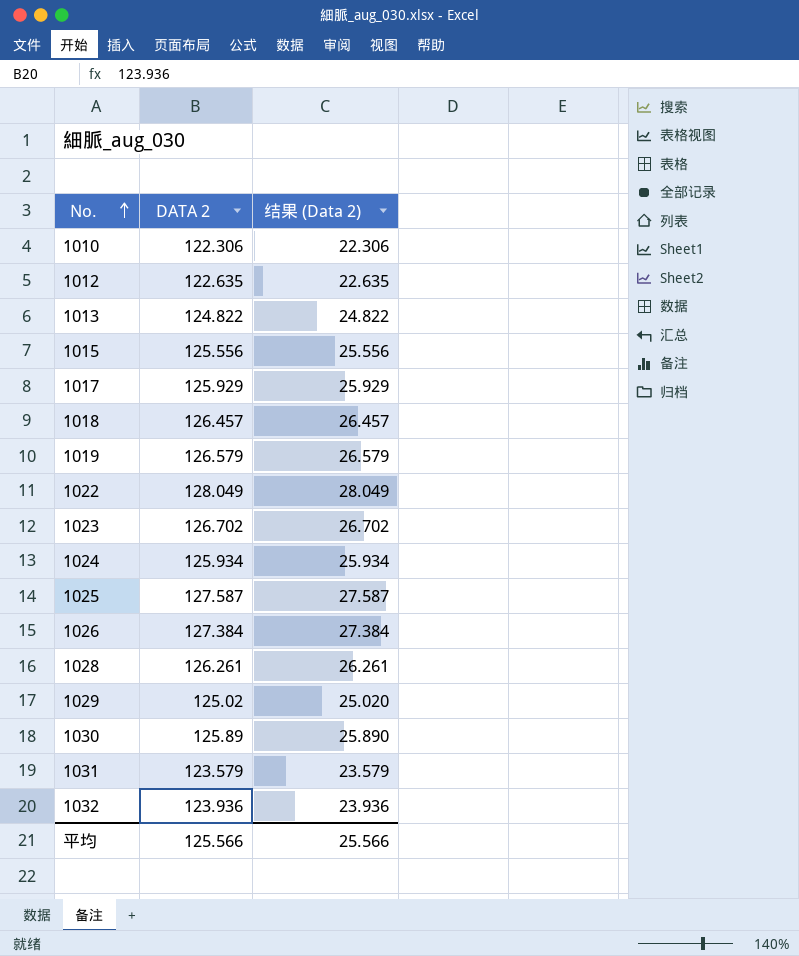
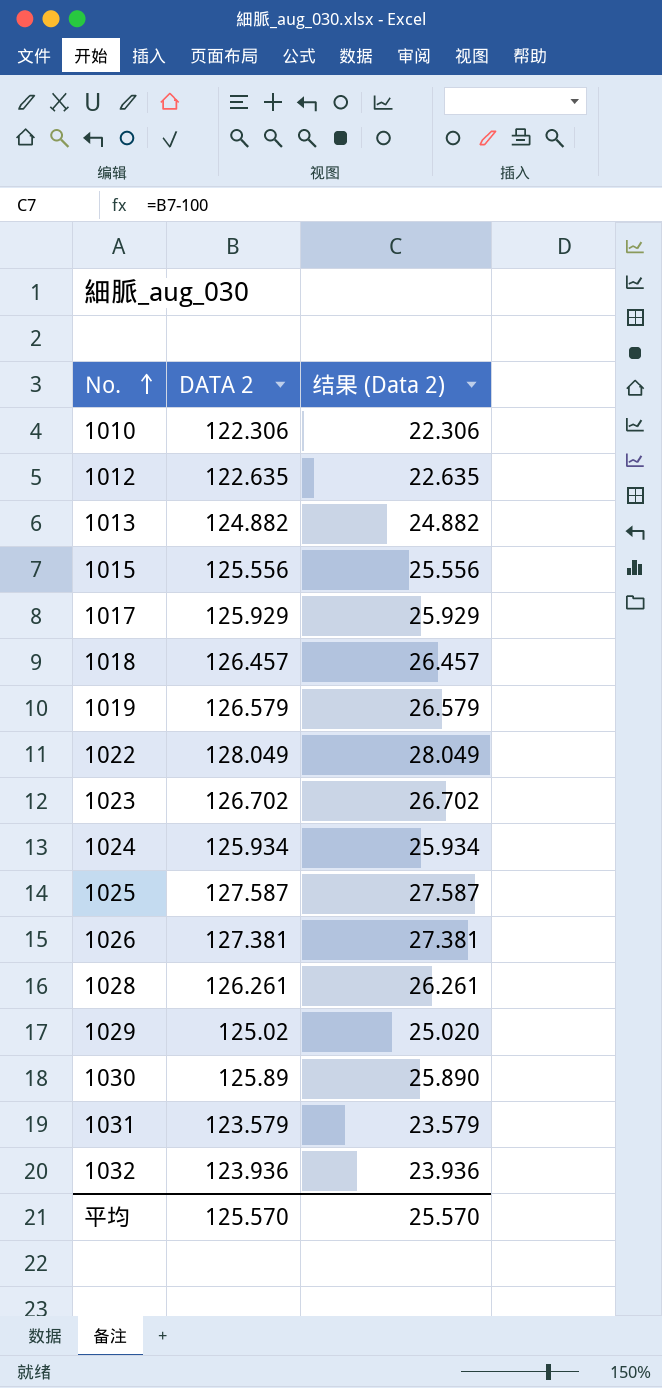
1013 | DATA 2: 124.822 -> 124.882
1013 | 结果 (Data 2): 24.822 -> 24.882
1026 | DATA 2: 127.384 -> 127.381
1026 | 结果 (Data 2): 27.384 -> 27.381
平均 | DATA 2: 125.566 -> 125.570
平均 | 结果 (Data 2): 25.566 -> 25.570

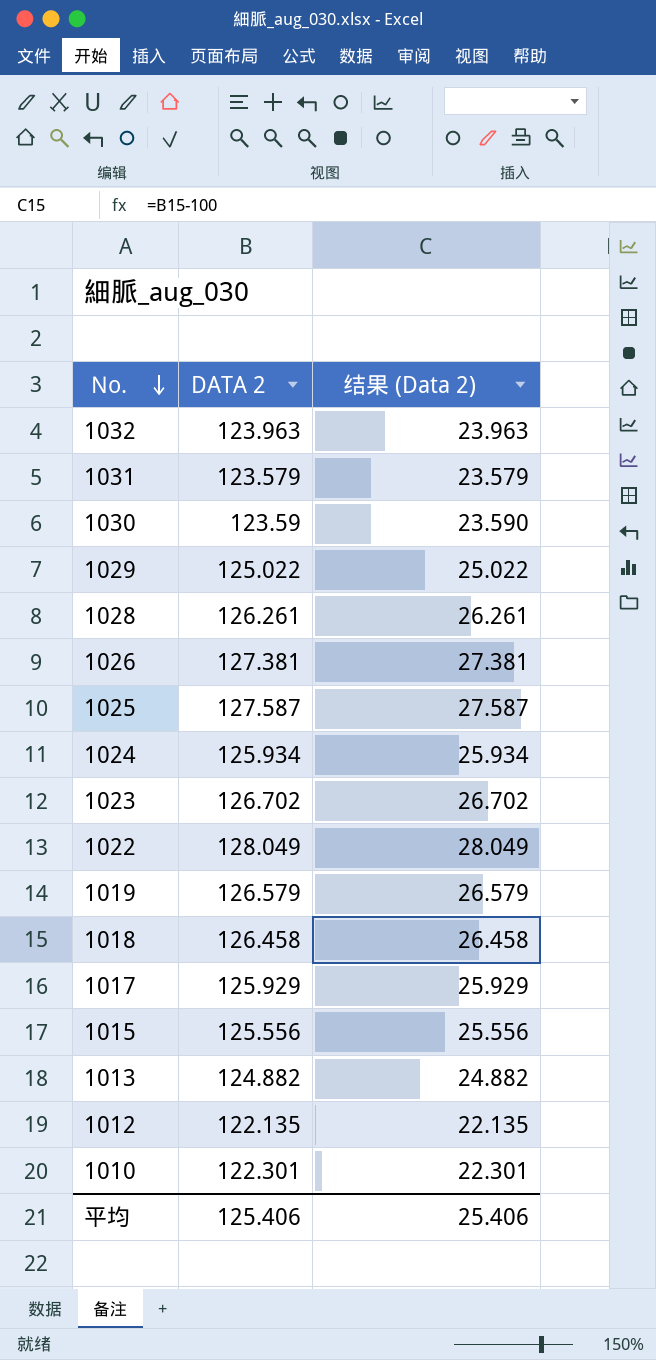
row order: No. ascending -> No. descending
1032 | DATA 2: 123.936 -> 123.963
1032 | 结果 (Data 2): 23.936 -> 23.963
1030 | DATA 2: 125.89 -> 123.59
1030 | 结果 (Data 2): 25.890 -> 23.590
1029 | DATA 2: 125.02 -> 125.022
1029 | 结果 (Data 2): 25.020 -> 25.022
1018 | DATA 2: 126.457 -> 126.458
1018 | 结果 (Data 2): 26.457 -> 26.458
1012 | DATA 2: 122.635 -> 122.135
1012 | 结果 (Data 2): 22.635 -> 22.135
1010 | DATA 2: 122.306 -> 122.301
1010 | 结果 (Data 2): 22.306 -> 22.301
平均 | DATA 2: 125.570 -> 125.406
平均 | 结果 (Data 2): 25.570 -> 25.406

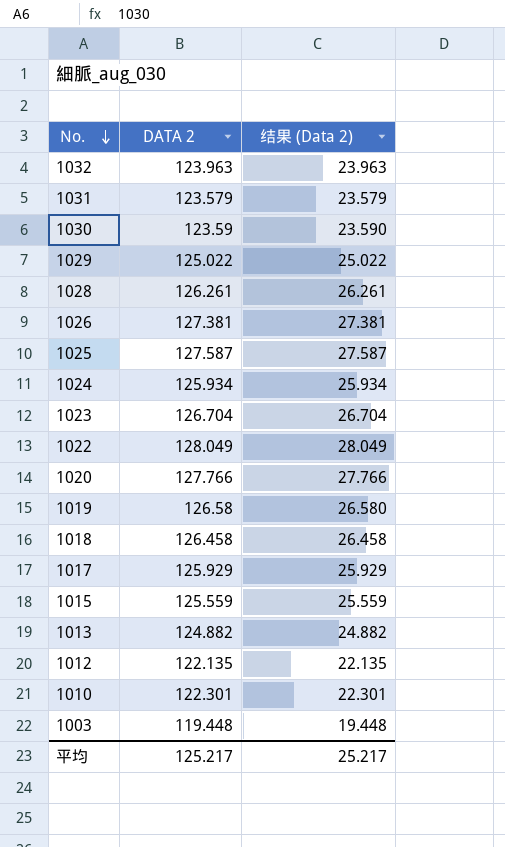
1023 | DATA 2: 126.702 -> 126.704
1023 | 结果 (Data 2): 26.702 -> 26.704
row 1020: none -> 127.766 | 27.766
1019 | DATA 2: 126.579 -> 126.58
1019 | 结果 (Data 2): 26.579 -> 26.580
1015 | DATA 2: 125.556 -> 125.559
1015 | 结果 (Data 2): 25.556 -> 25.559
row 1003: none -> 119.448 | 19.448
平均 | DATA 2: 125.406 -> 125.217
平均 | 结果 (Data 2): 25.406 -> 25.217

